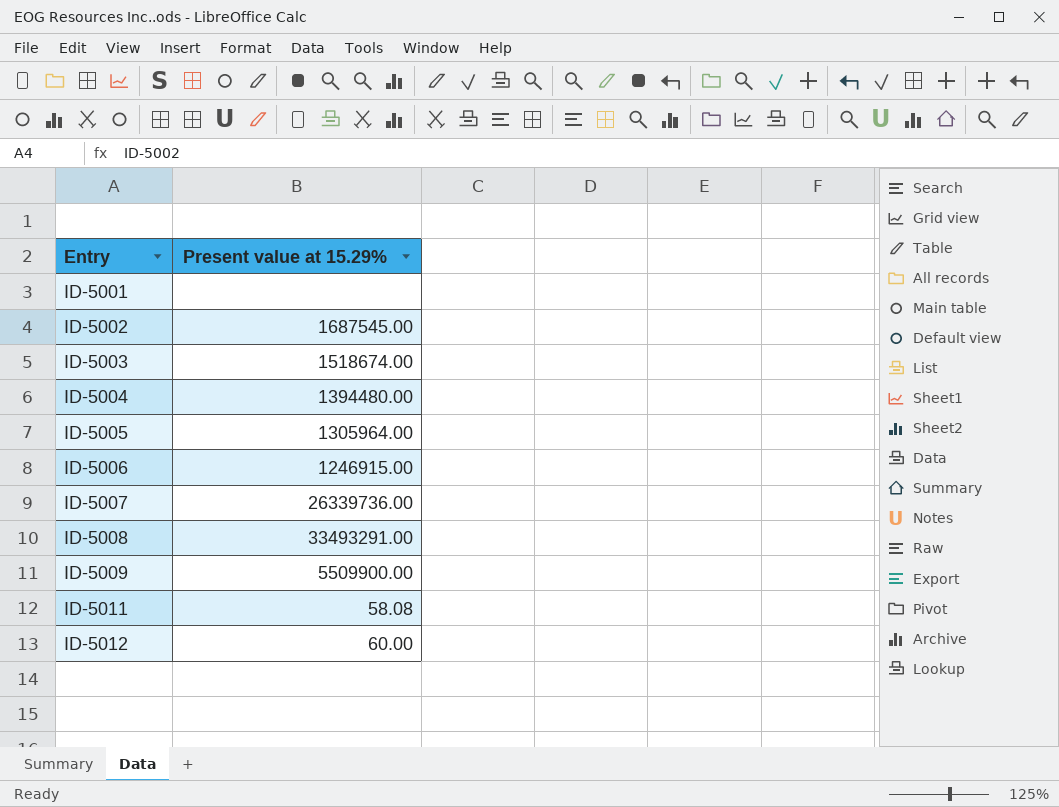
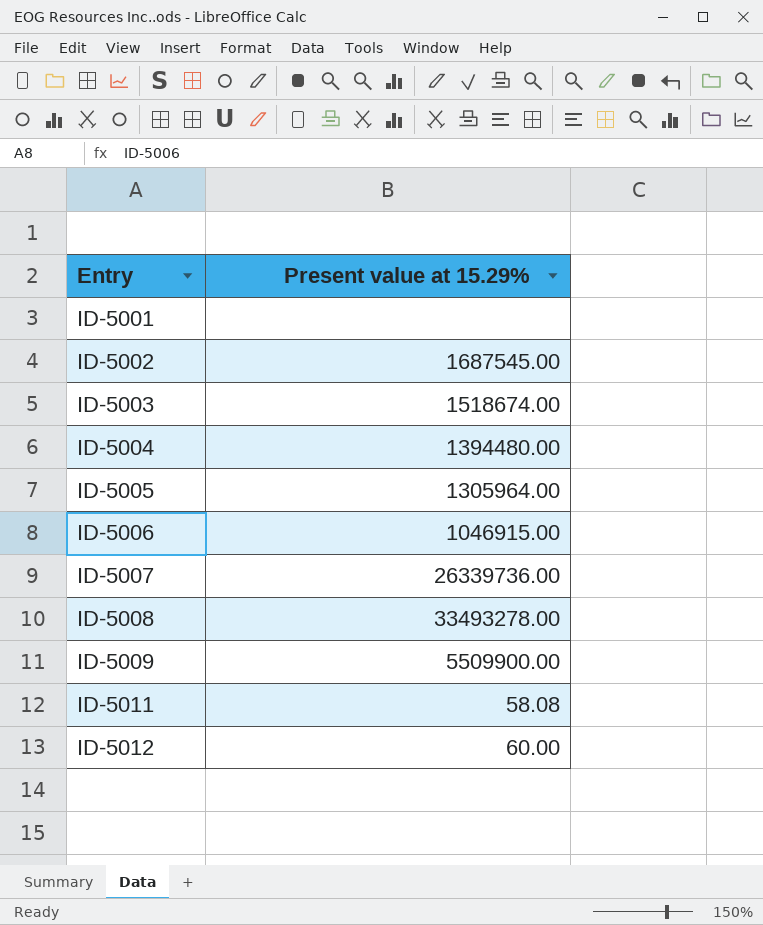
ID-5006 | Present value at 15.29%: 1246915.00 -> 1046915.00
ID-5008 | Present value at 15.29%: 33493291.00 -> 33493278.00

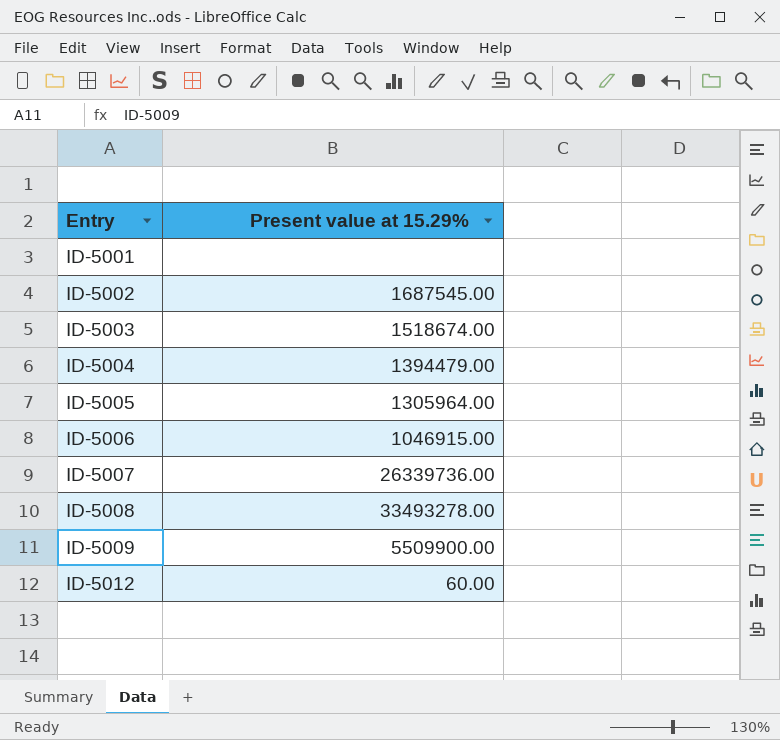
row ID-5011: 58.08 -> none
ID-5004 | Present value at 15.29%: 1394480.00 -> 1394479.00

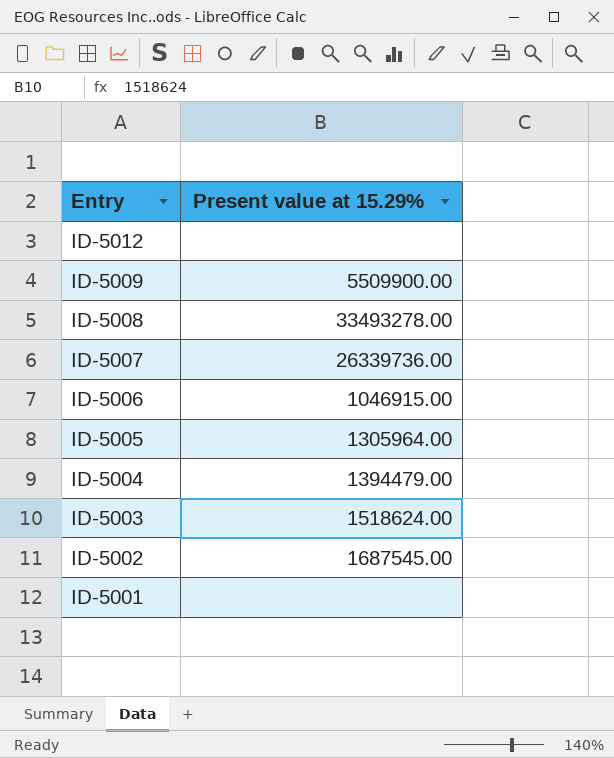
row order: Entry ascending -> Entry descending
ID-5012 | Present value at 15.29%: 60.00 -> none
ID-5003 | Present value at 15.29%: 1518674.00 -> 1518624.00

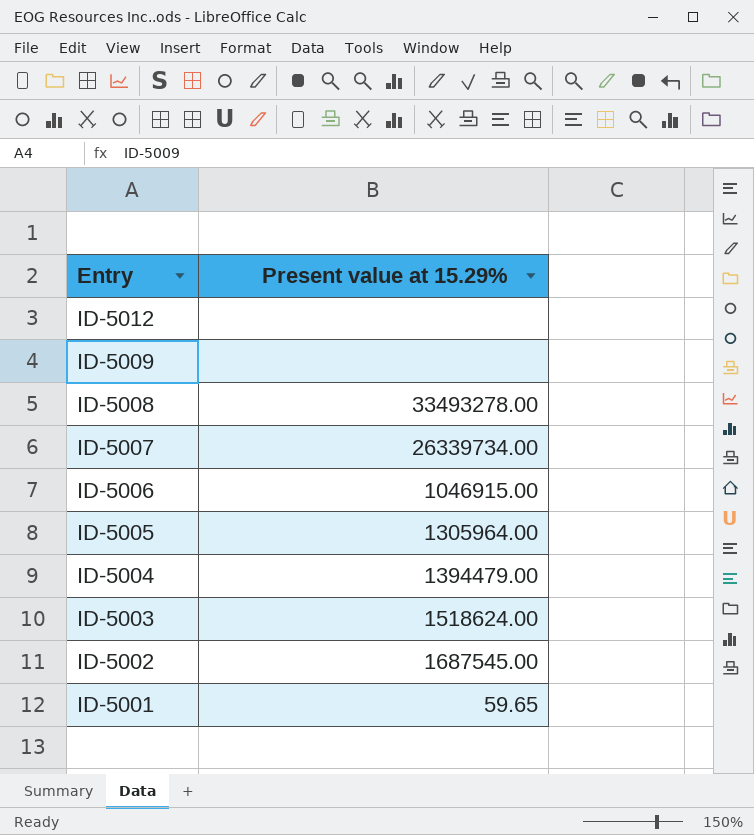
ID-5009 | Present value at 15.29%: 5509900.00 -> none
ID-5007 | Present value at 15.29%: 26339736.00 -> 26339734.00
ID-5001 | Present value at 15.29%: none -> 59.65

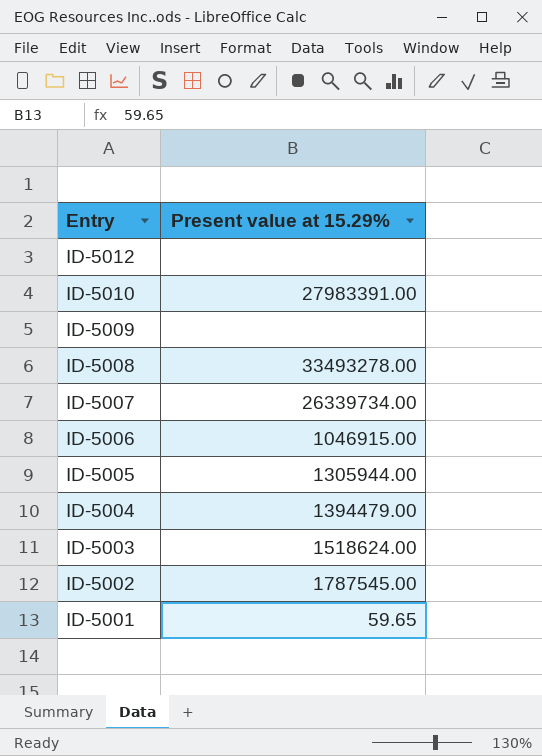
row ID-5010: none -> 27983391.00
ID-5005 | Present value at 15.29%: 1305964.00 -> 1305944.00
ID-5002 | Present value at 15.29%: 1687545.00 -> 1787545.00

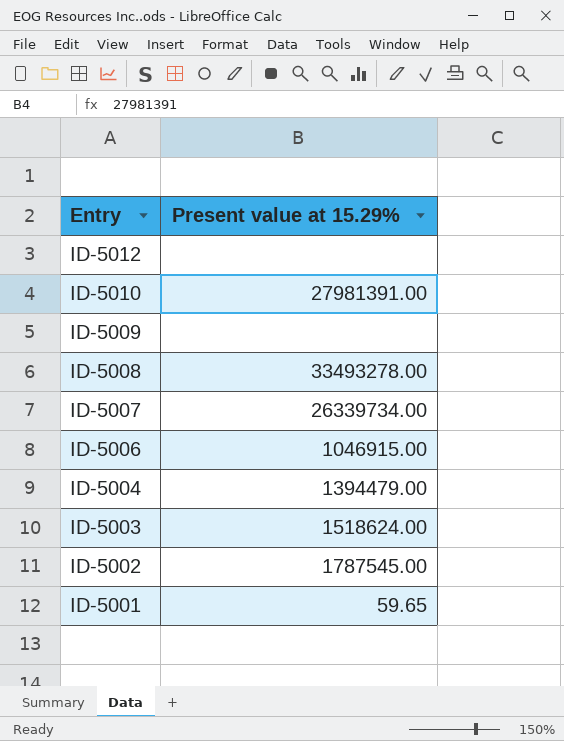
row ID-5005: 1305944.00 -> none
ID-5010 | Present value at 15.29%: 27983391.00 -> 27981391.00

